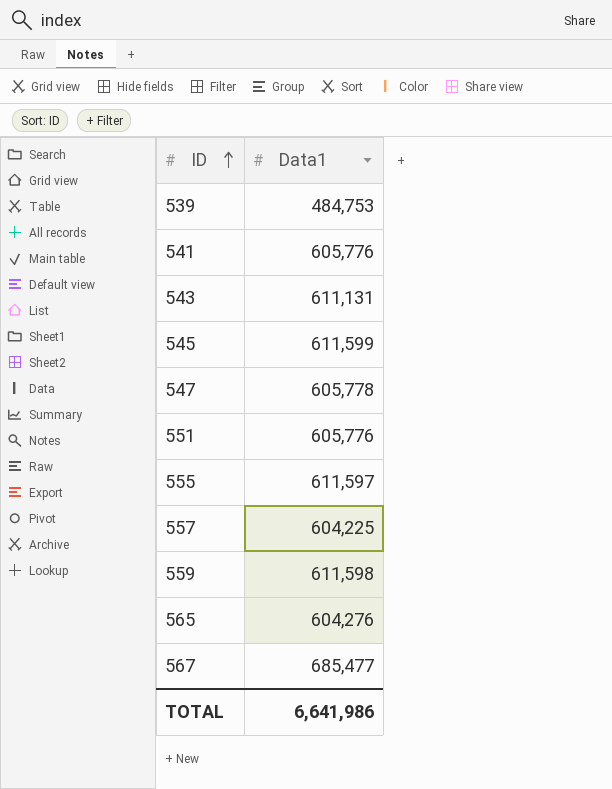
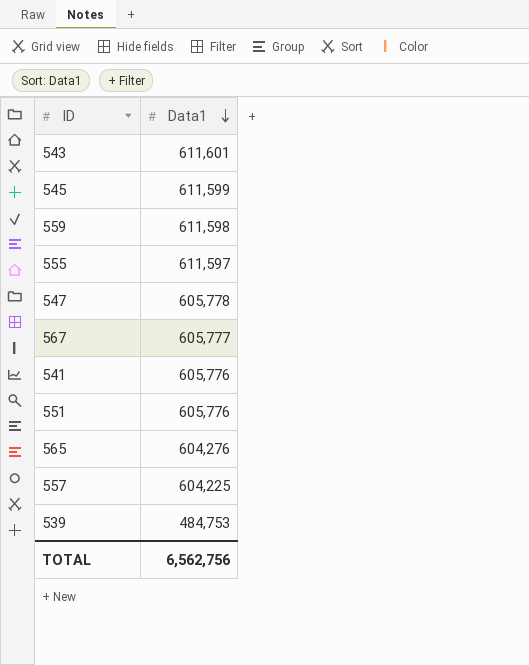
row order: ID ascending -> Data1 descending
543 | Data1: 611,131 -> 611,601
567 | Data1: 685,477 -> 605,777
TOTAL | Data1: 6,641,986 -> 6,562,756

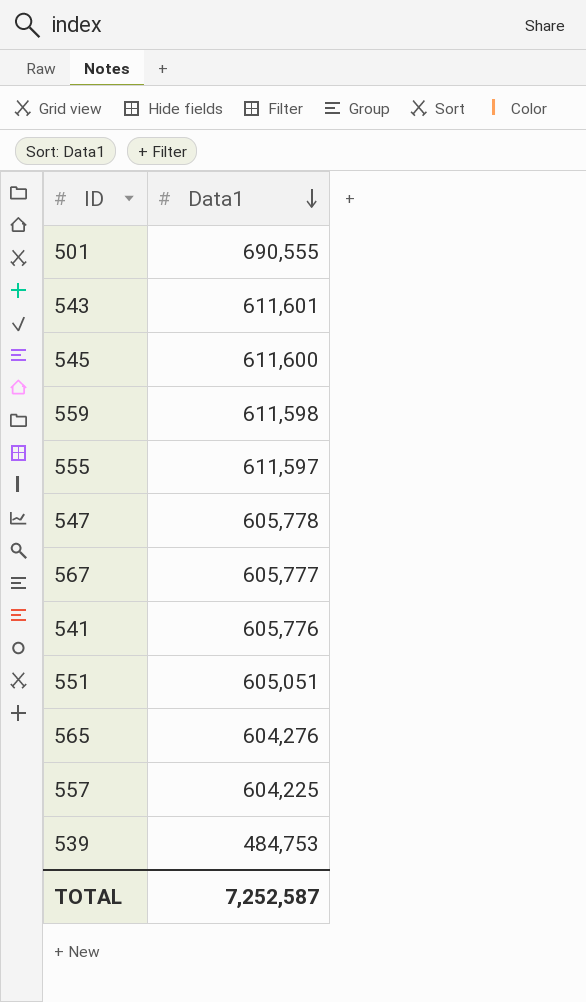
row 501: none -> 690,555
545 | Data1: 611,599 -> 611,600
551 | Data1: 605,776 -> 605,051
TOTAL | Data1: 6,562,756 -> 7,252,587

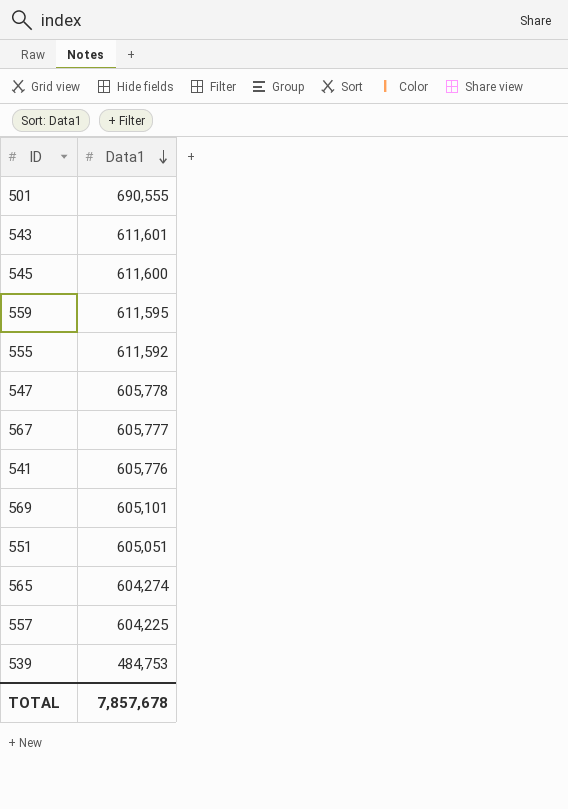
559 | Data1: 611,598 -> 611,595
555 | Data1: 611,597 -> 611,592
row 569: none -> 605,101
565 | Data1: 604,276 -> 604,274
TOTAL | Data1: 7,252,587 -> 7,857,678

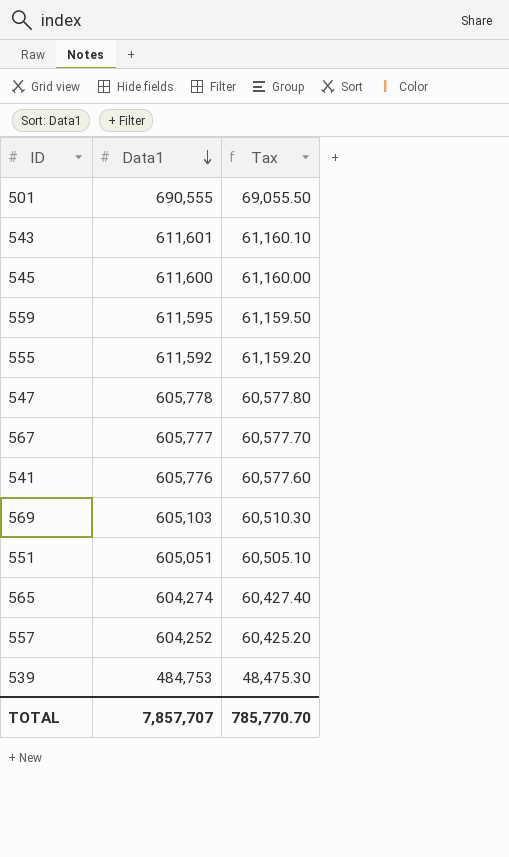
column Tax | formula: none -> [Data1] * 0.1
569 | Data1: 605,101 -> 605,103
557 | Data1: 604,225 -> 604,252
TOTAL | Data1: 7,857,678 -> 7,857,707

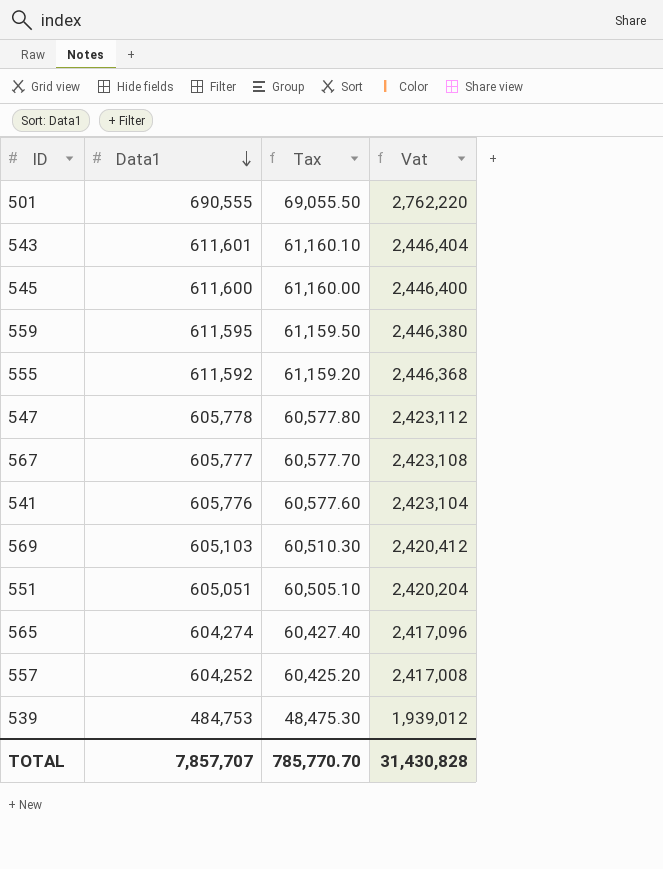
column Vat | formula: none -> [Data1] * 4

